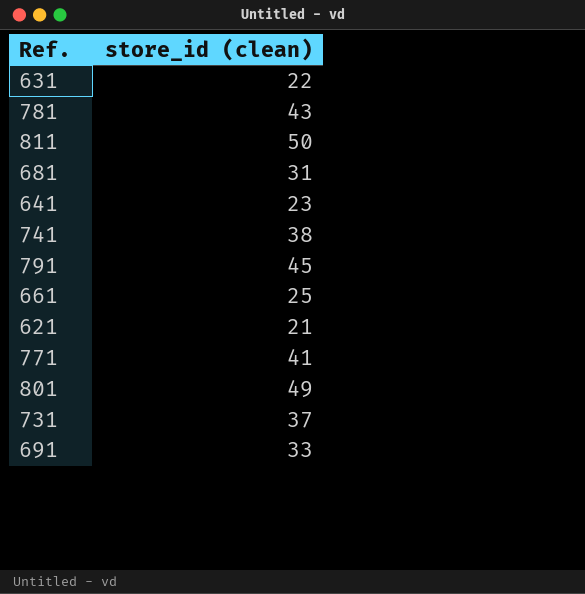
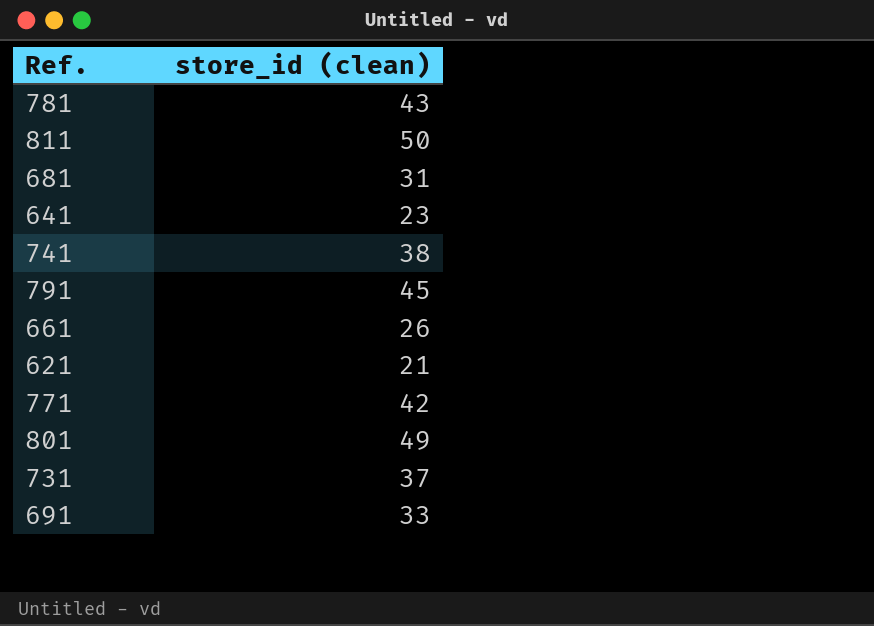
row 631: 22 -> none
661 | store_id (clean): 25 -> 26
771 | store_id (clean): 41 -> 42

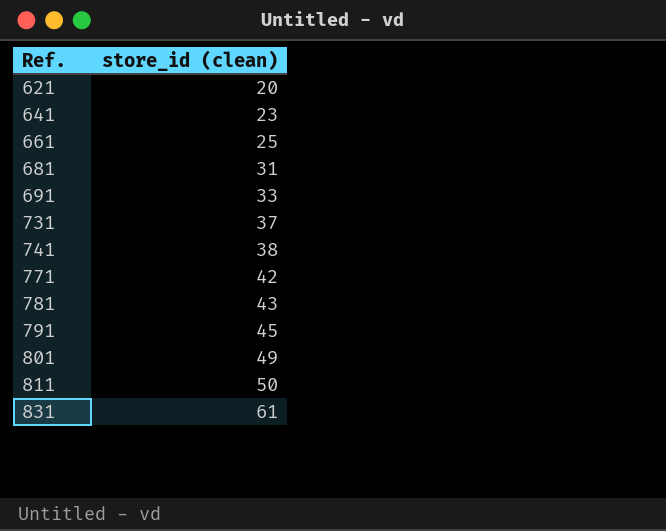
row order: none -> Ref. ascending
621 | store_id (clean): 21 -> 20
661 | store_id (clean): 26 -> 25
row 831: none -> 61

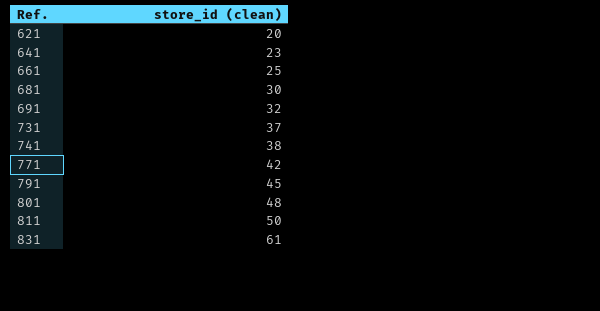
row 781: 43 -> none
681 | store_id (clean): 31 -> 30
691 | store_id (clean): 33 -> 32
801 | store_id (clean): 49 -> 48

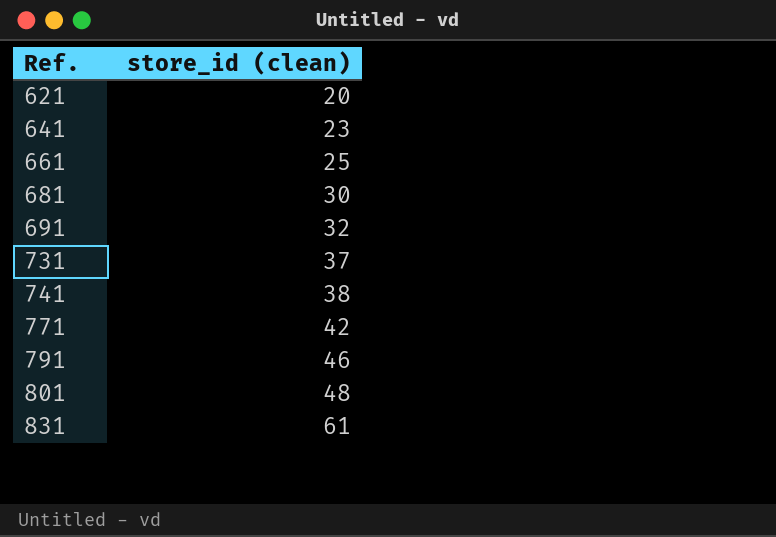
row 811: 50 -> none
791 | store_id (clean): 45 -> 46

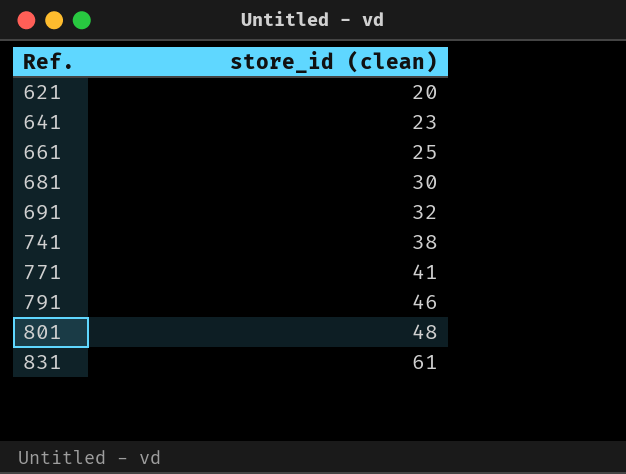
row 731: 37 -> none
771 | store_id (clean): 42 -> 41

